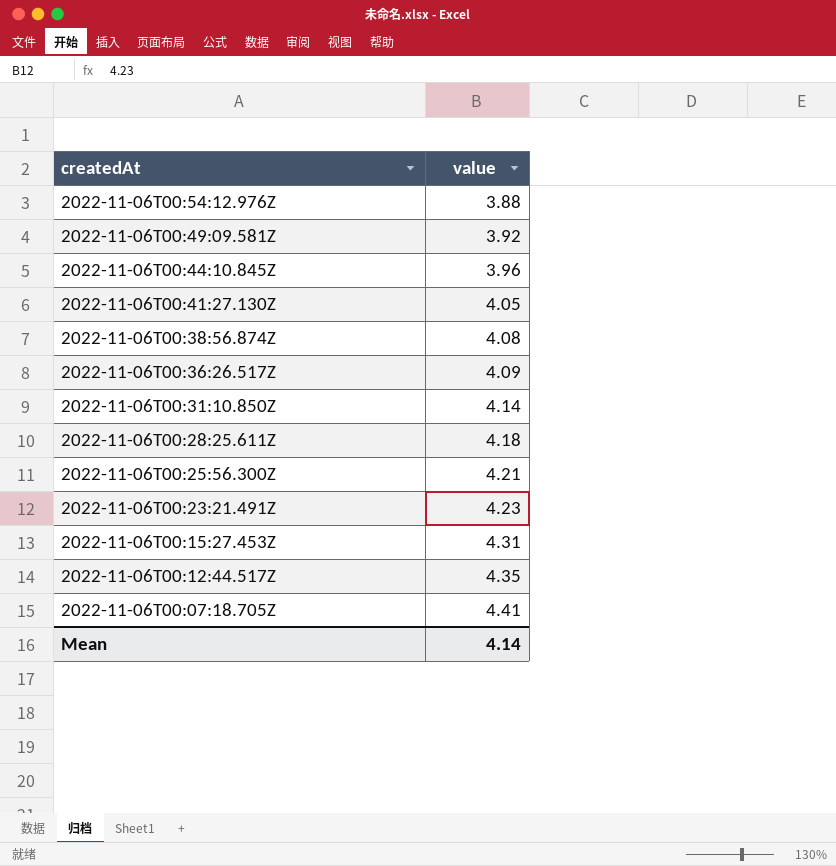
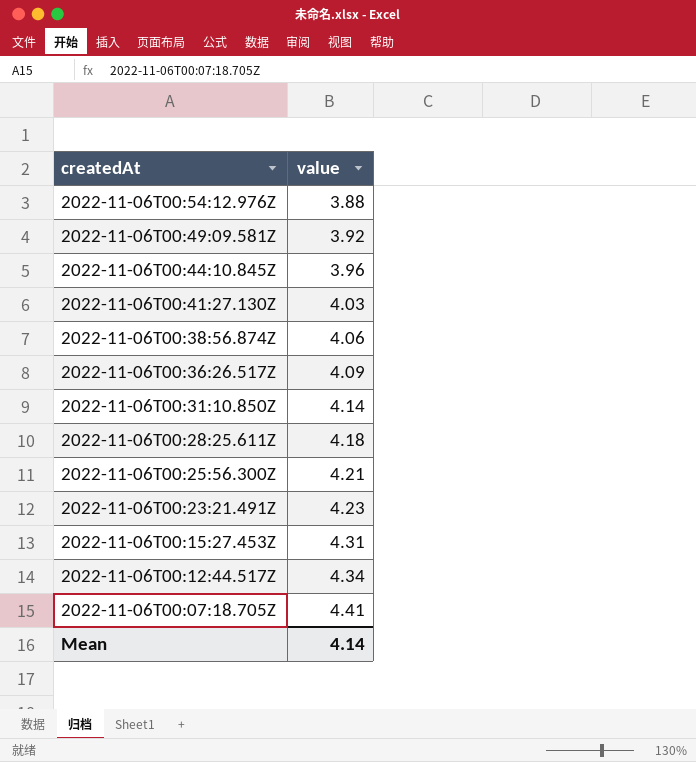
2022-11-06T00:41:27.130Z | value: 4.05 -> 4.03
2022-11-06T00:38:56.874Z | value: 4.08 -> 4.06
2022-11-06T00:12:44.517Z | value: 4.35 -> 4.34

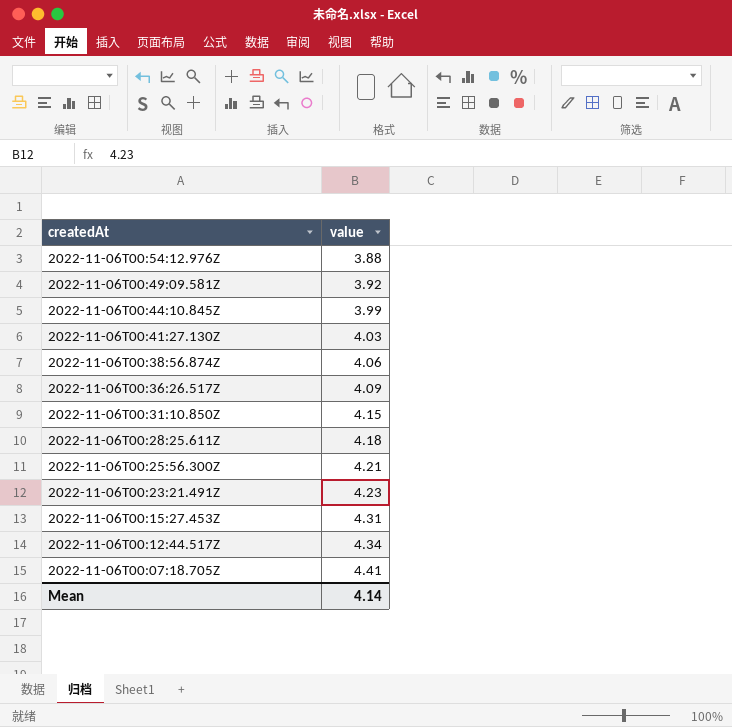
2022-11-06T00:44:10.845Z | value: 3.96 -> 3.99
2022-11-06T00:31:10.850Z | value: 4.14 -> 4.15

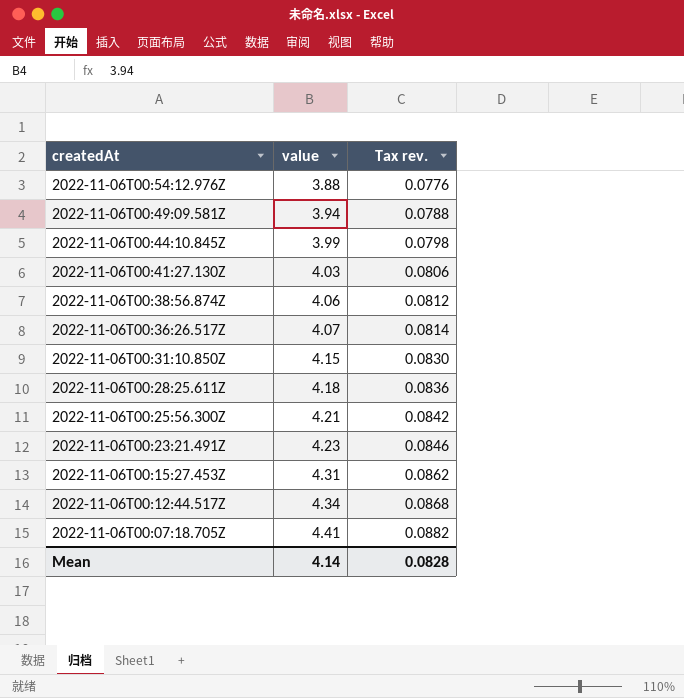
column Tax rev. | formula: none -> [value] * 0.02
2022-11-06T00:49:09.581Z | value: 3.92 -> 3.94
2022-11-06T00:36:26.517Z | value: 4.09 -> 4.07

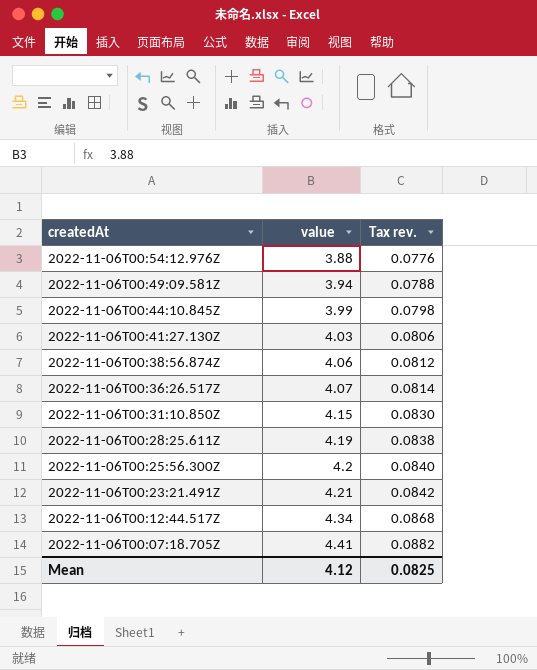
row 2022-11-06T00:15:27.453Z: 4.31 | 0.0862 -> none
2022-11-06T00:28:25.611Z | value: 4.18 -> 4.19
2022-11-06T00:28:25.611Z | Tax rev.: 0.0836 -> 0.0838
2022-11-06T00:25:56.300Z | value: 4.21 -> 4.2
2022-11-06T00:25:56.300Z | Tax rev.: 0.0842 -> 0.0840
2022-11-06T00:23:21.491Z | value: 4.23 -> 4.21
2022-11-06T00:23:21.491Z | Tax rev.: 0.0846 -> 0.0842
Mean | value: 4.14 -> 4.12
Mean | Tax rev.: 0.0828 -> 0.0825

